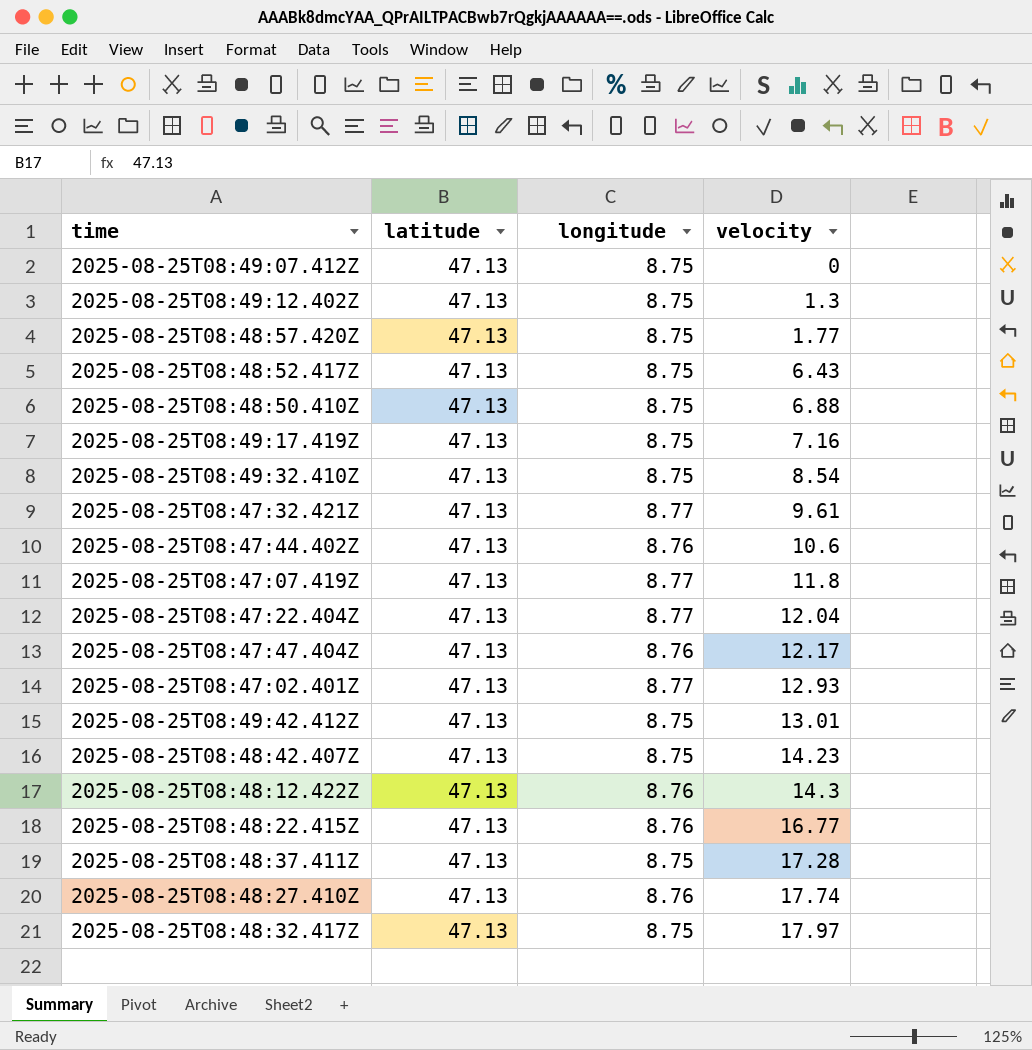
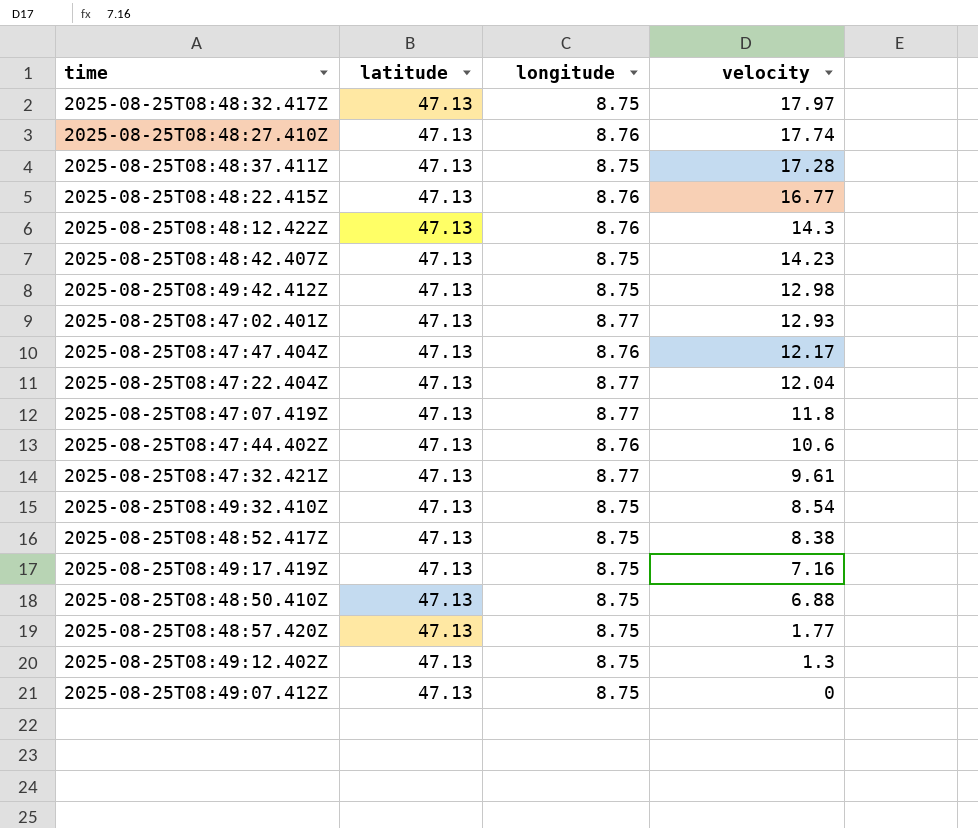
row order: velocity ascending -> velocity descending
2025-08-25T08:49:42.412Z | velocity: 13.01 -> 12.98
2025-08-25T08:48:52.417Z | velocity: 6.43 -> 8.38

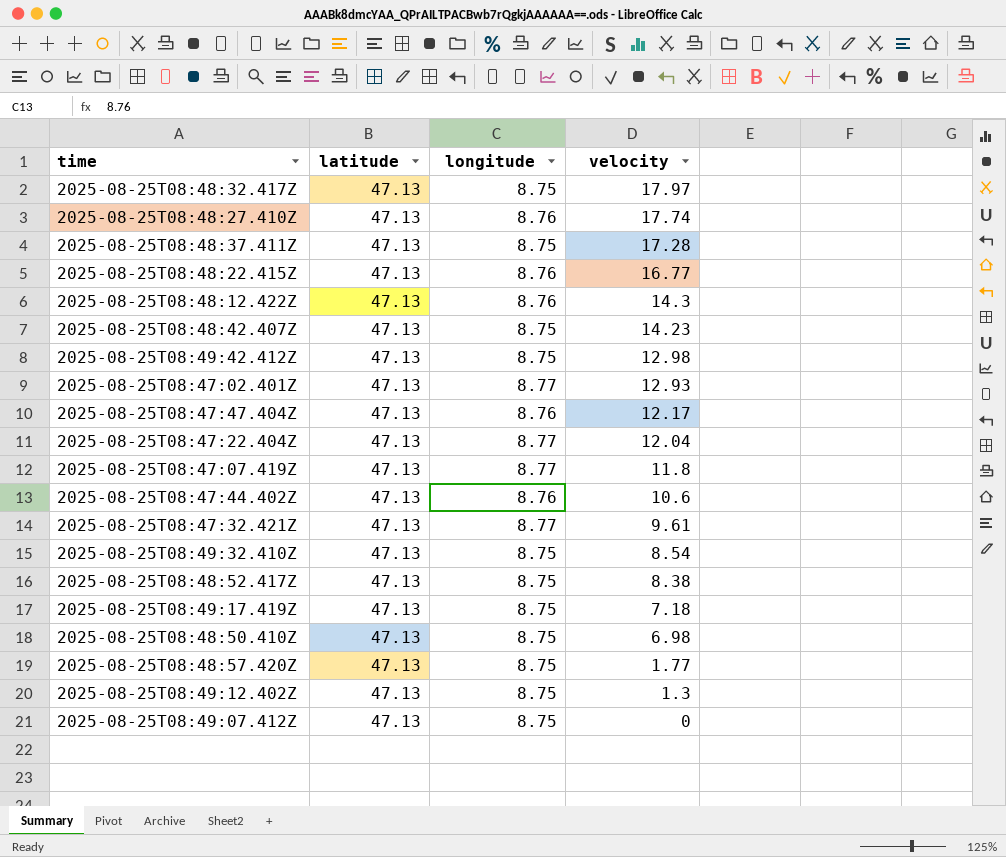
2025-08-25T08:49:17.419Z | velocity: 7.16 -> 7.18
2025-08-25T08:48:50.410Z | velocity: 6.88 -> 6.98

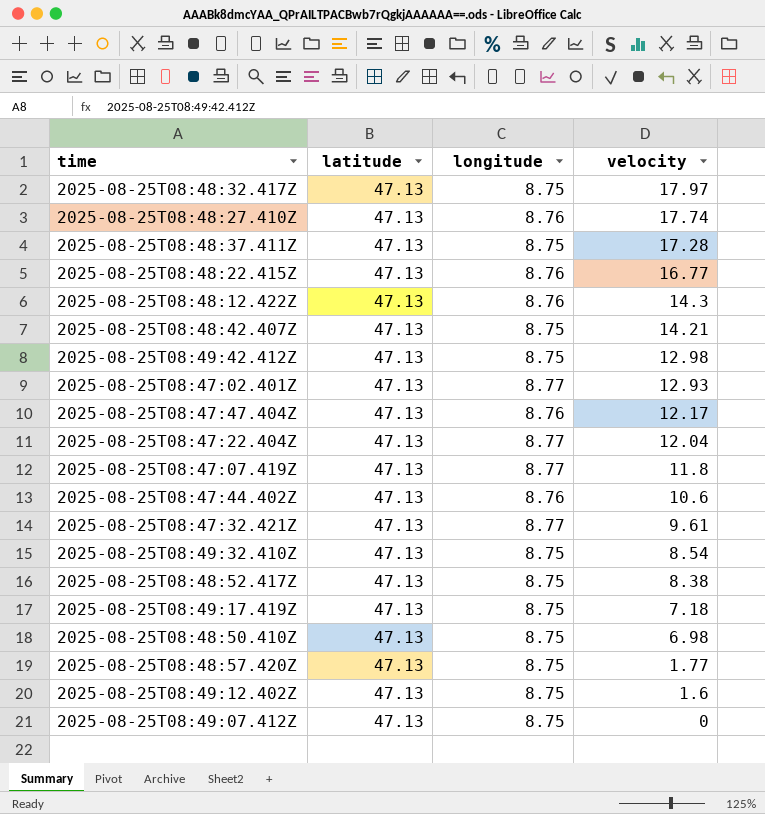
2025-08-25T08:48:42.407Z | velocity: 14.23 -> 14.21
2025-08-25T08:49:12.402Z | velocity: 1.3 -> 1.6

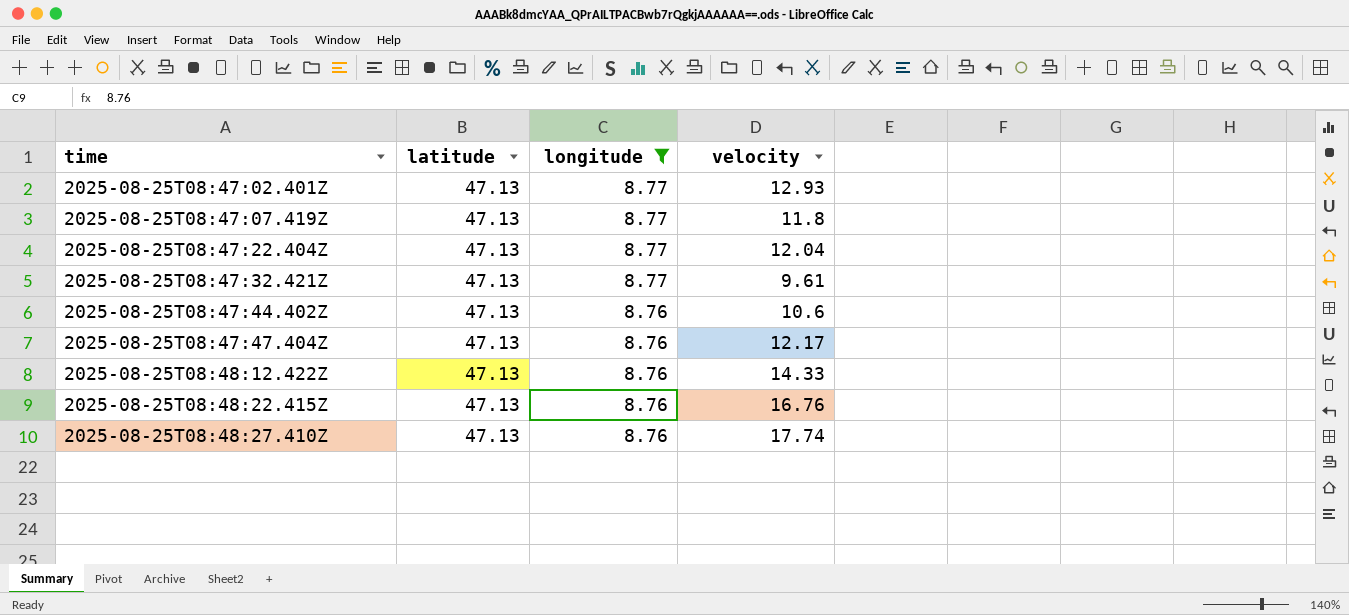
filter: none -> longitude != 8.75
row order: velocity descending -> time ascending
2025-08-25T08:48:12.422Z | velocity: 14.3 -> 14.33
2025-08-25T08:48:22.415Z | velocity: 16.77 -> 16.76

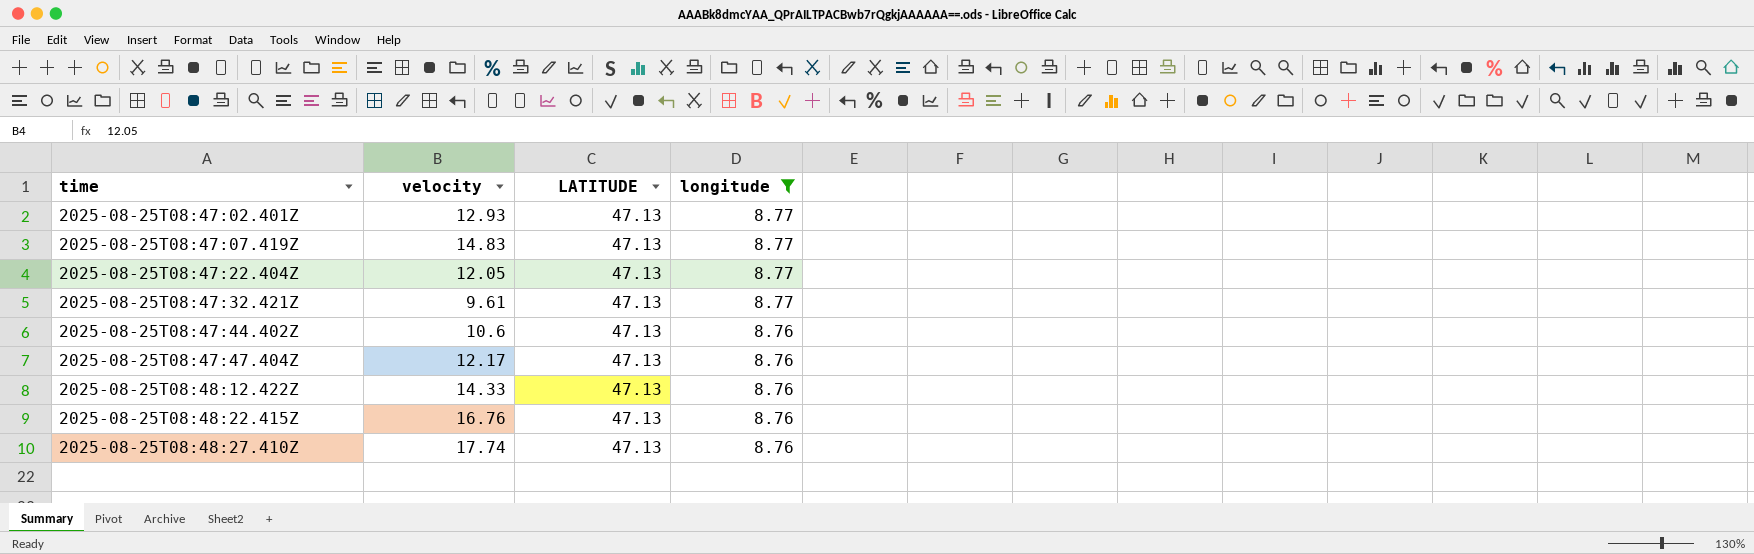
column velocity | position: 4 -> 2
column name: latitude -> LATITUDE
2025-08-25T08:47:07.419Z | velocity: 11.8 -> 14.83
2025-08-25T08:47:22.404Z | velocity: 12.04 -> 12.05

